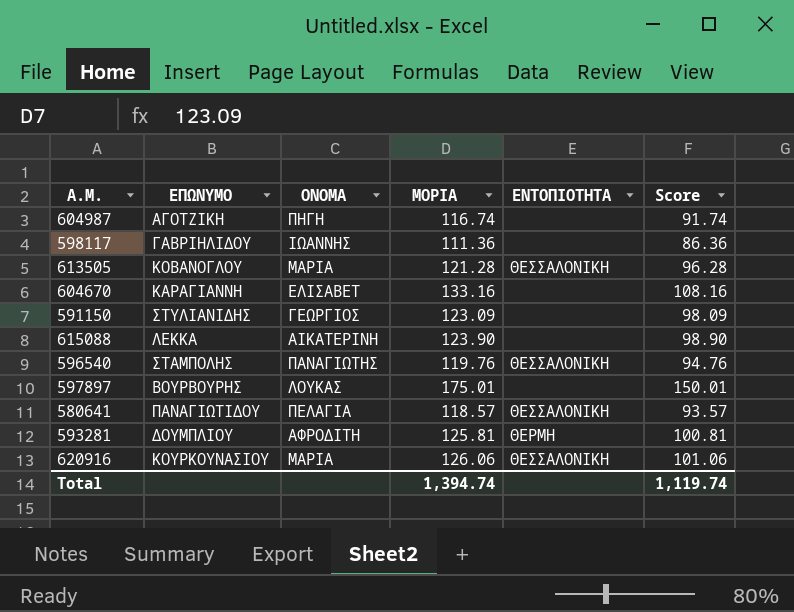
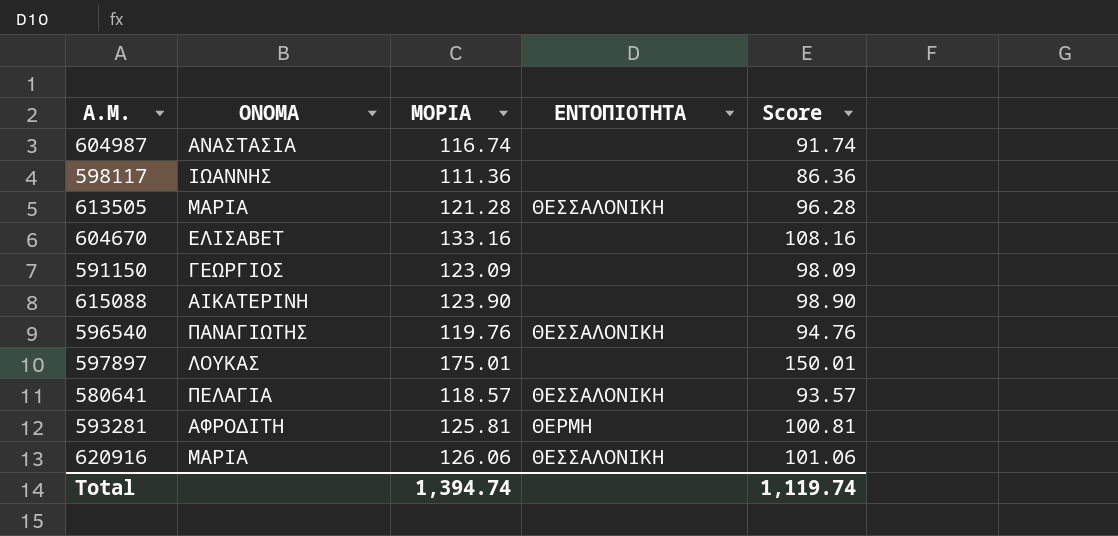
column ΕΠΩΝΥΜΟ | position: 2 -> none
604987 | ΟΝΟΜΑ: ΠΗΓΗ -> ΑΝΑΣΤΑΣΙΑ

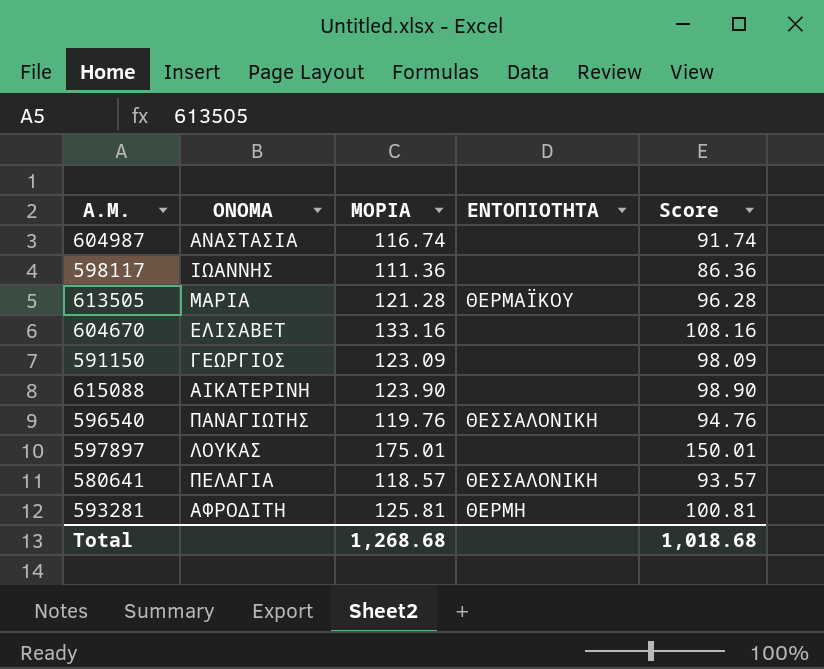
row 620916: ΜΑΡΙΑ | 126.06 | ΘΕΣΣΑΛΟΝΙΚΗ | 101.06 -> none
613505 | ΕΝΤΟΠΙΟΤΗΤΑ: ΘΕΣΣΑΛΟΝΙΚΗ -> ΘΕΡΜΑΪΚΟΥ
Total | ΜΟΡΙΑ: 1,394.74 -> 1,268.68
Total | Score: 1,119.74 -> 1,018.68

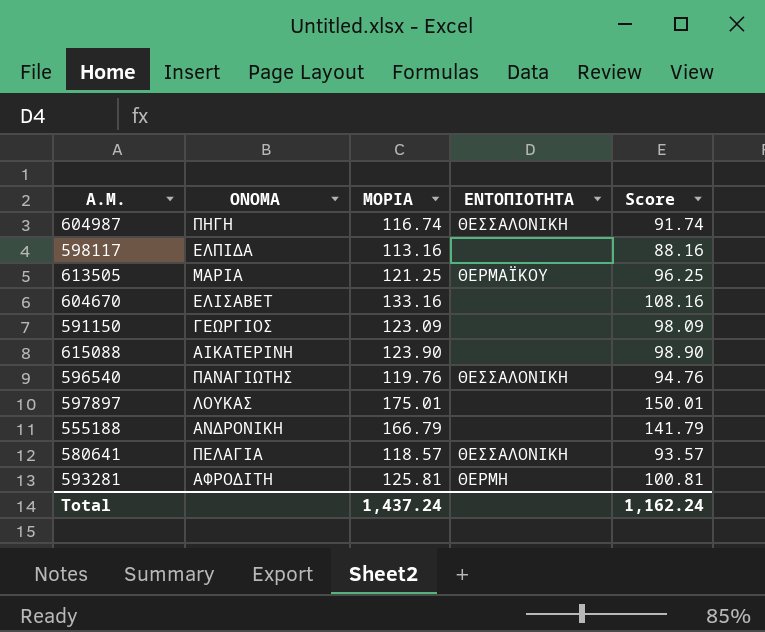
604987 | ΟΝΟΜΑ: ΑΝΑΣΤΑΣΙΑ -> ΠΗΓΗ
604987 | ΕΝΤΟΠΙΟΤΗΤΑ: none -> ΘΕΣΣΑΛΟΝΙΚΗ
598117 | ΟΝΟΜΑ: ΙΩΑΝΝΗΣ -> ΕΛΠΙΔΑ
598117 | ΜΟΡΙΑ: 111.36 -> 113.16
598117 | Score: 86.36 -> 88.16
613505 | ΜΟΡΙΑ: 121.28 -> 121.25
613505 | Score: 96.28 -> 96.25
row 555188: none -> ΑΝΔΡΟΝΙΚΗ | 166.79 | none | 141.79
Total | ΜΟΡΙΑ: 1,268.68 -> 1,437.24
Total | Score: 1,018.68 -> 1,162.24

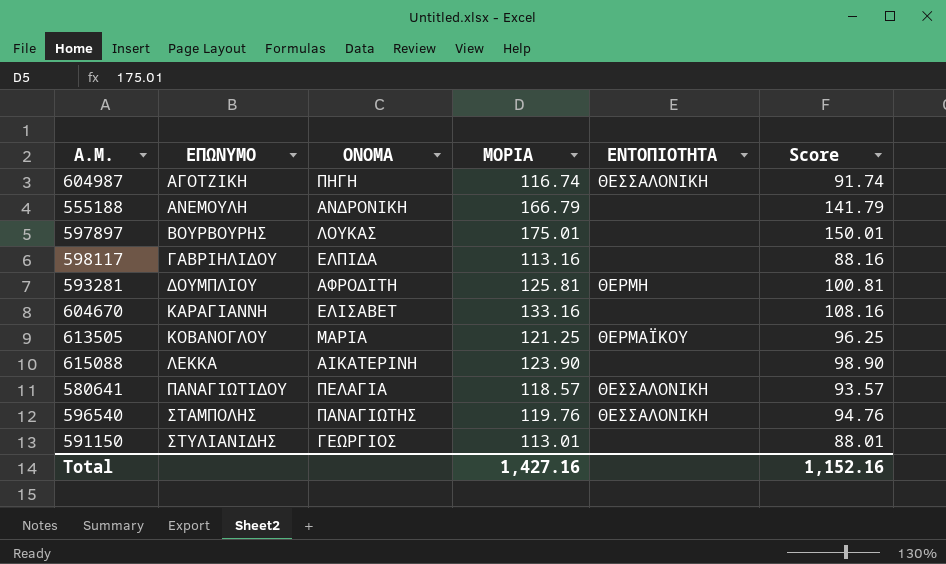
row order: none -> ΕΠΩΝΥΜΟ ascending
column ΕΠΩΝΥΜΟ | position: none -> 2
591150 | ΜΟΡΙΑ: 123.09 -> 113.01
591150 | Score: 98.09 -> 88.01
Total | ΜΟΡΙΑ: 1,437.24 -> 1,427.16
Total | Score: 1,162.24 -> 1,152.16

